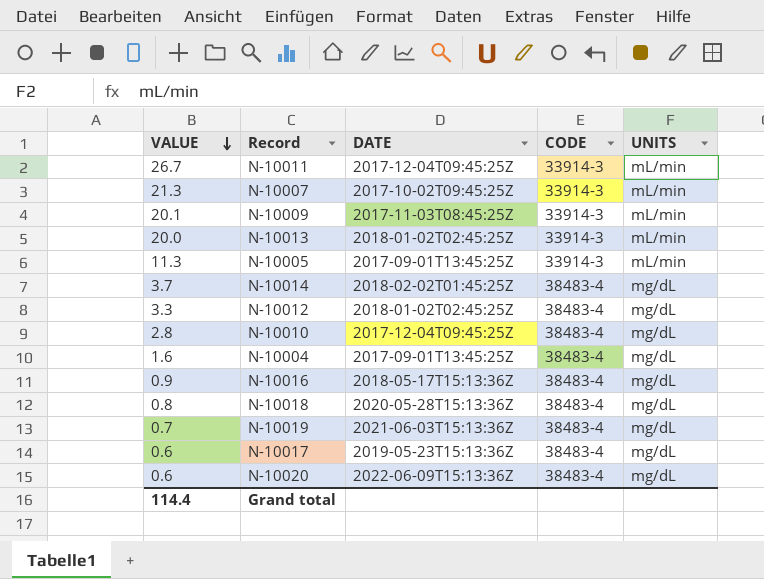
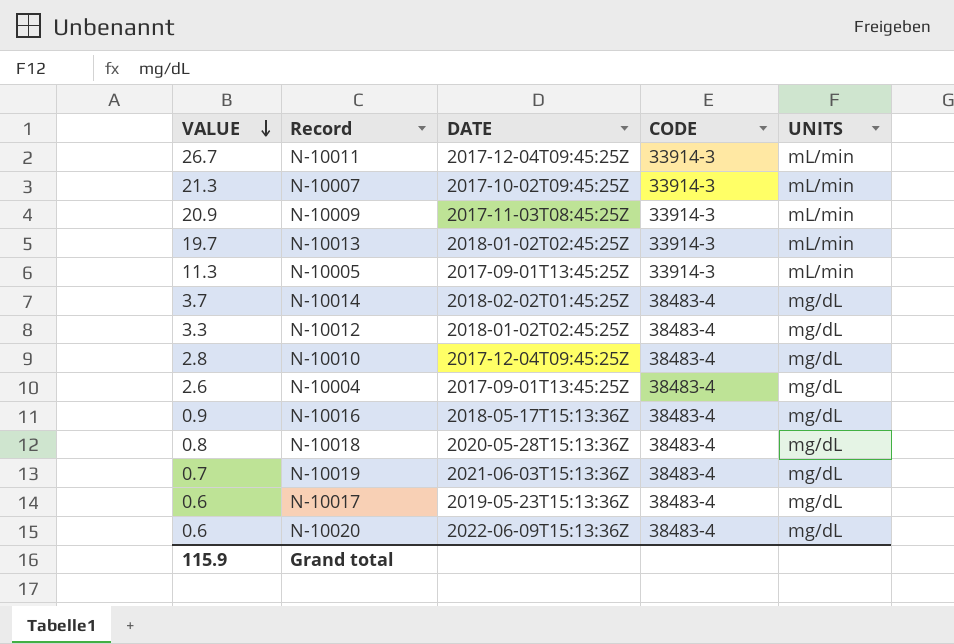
N-10009 | VALUE: 20.1 -> 20.9
N-10013 | VALUE: 20.0 -> 19.7
N-10004 | VALUE: 1.6 -> 2.6
Grand total | VALUE: 114.4 -> 115.9

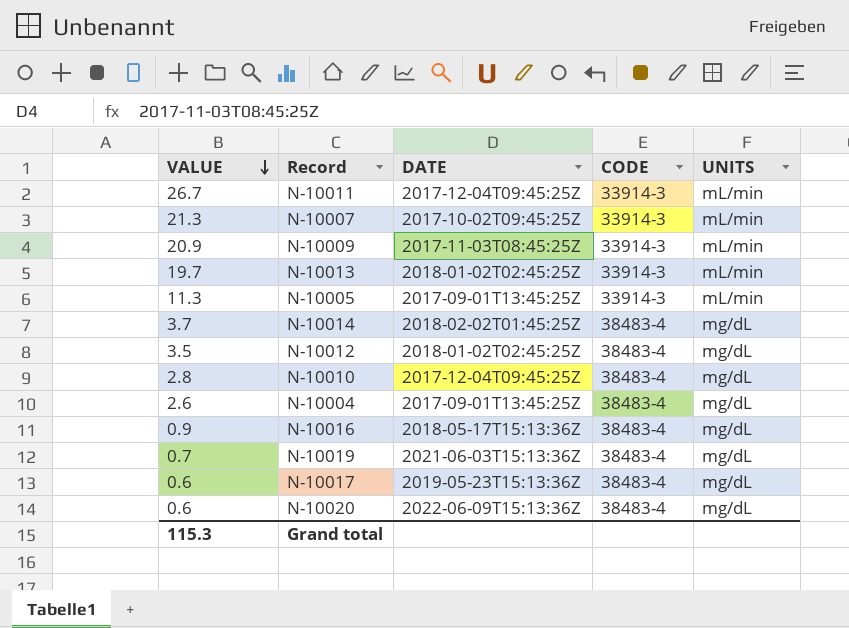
row N-10018: 0.8 | 2020-05-28T15:13:36Z | 38483-4 | mg/dL -> none
N-10012 | VALUE: 3.3 -> 3.5
Grand total | VALUE: 115.9 -> 115.3

